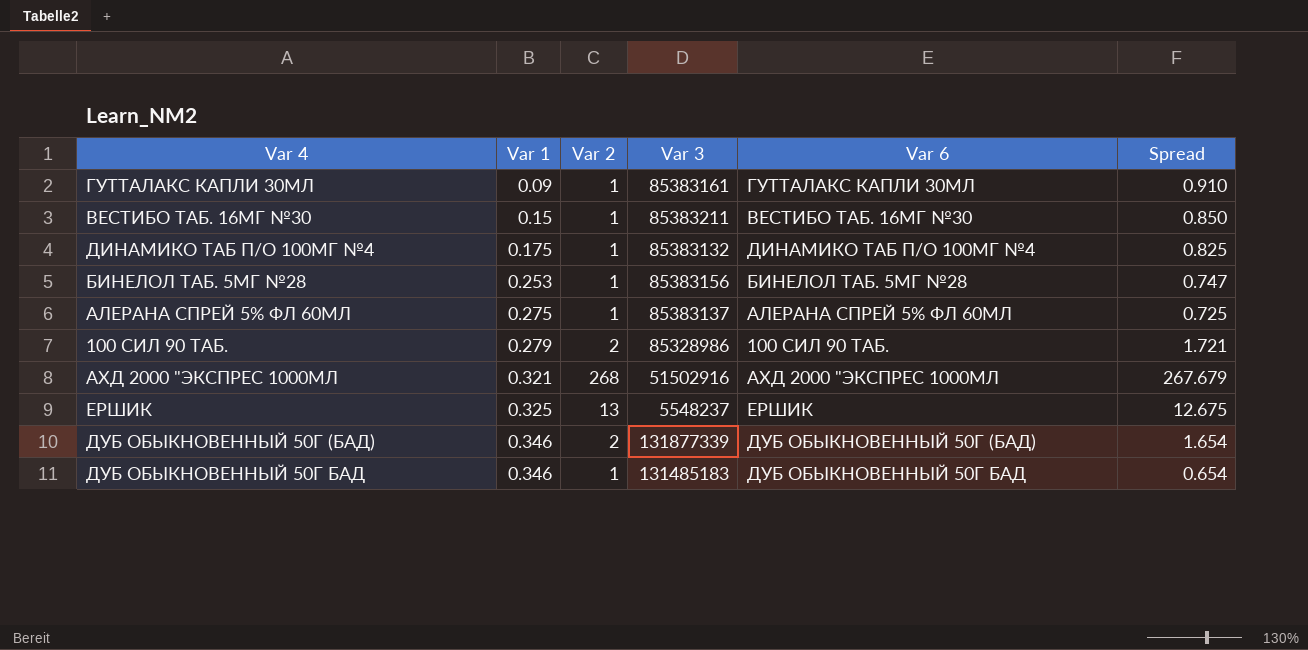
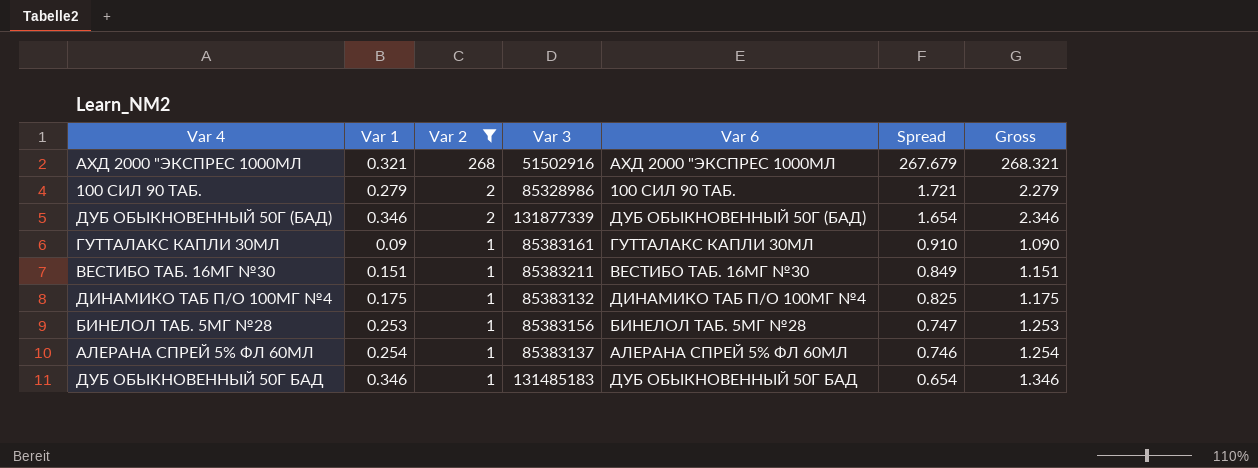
filter: none -> Var 2 != 13
row order: Var 1 ascending -> Var 2 descending
column Gross | formula: none -> [Var 1] + [Var 2]
ВЕСТИБО ТАБ. 16МГ №30 | Var 1: 0.15 -> 0.151
ВЕСТИБО ТАБ. 16МГ №30 | Spread: 0.850 -> 0.849
АЛЕРАНА СПРЕЙ 5% ФЛ 60МЛ | Var 1: 0.275 -> 0.254
АЛЕРАНА СПРЕЙ 5% ФЛ 60МЛ | Spread: 0.725 -> 0.746

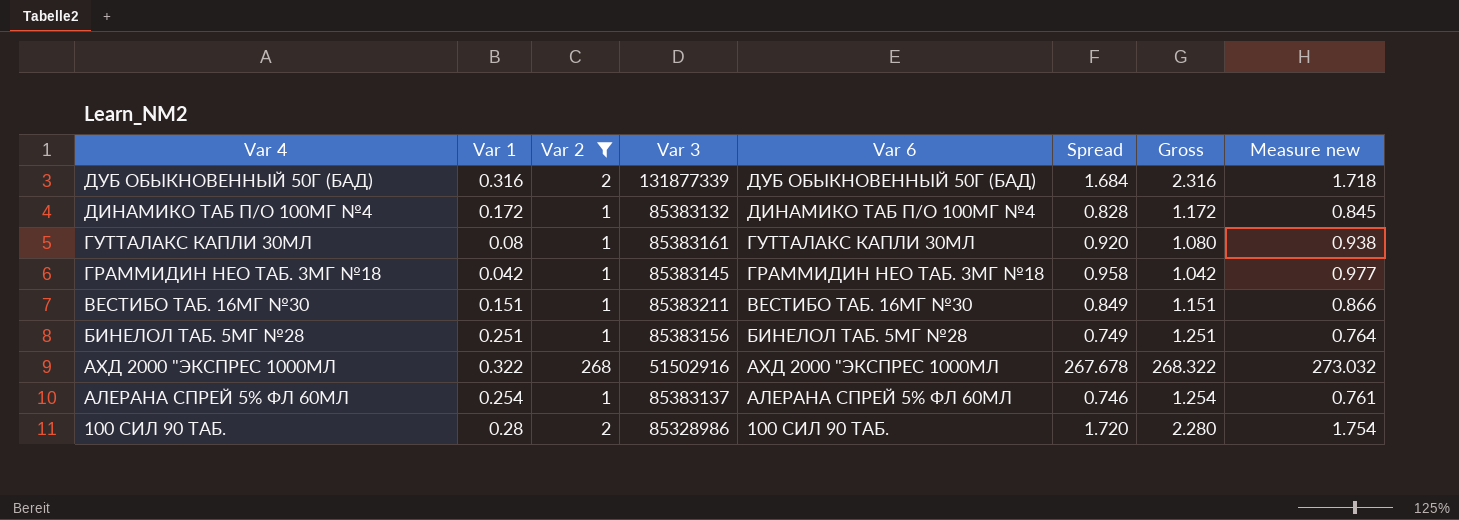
row order: Var 2 descending -> Var 4 descending
column Measure new | formula: none -> [Spread] * 1.02
row ДУБ ОБЫКНОВЕННЫЙ 50Г БАД: 0.346 | 1 | 131485183 | ДУБ ОБЫКНОВЕННЫЙ 50Г БАД | 0.654 | 1.346 -> none
ДУБ ОБЫКНОВЕННЫЙ 50Г (БАД) | Var 1: 0.346 -> 0.316
ДУБ ОБЫКНОВЕННЫЙ 50Г (БАД) | Spread: 1.654 -> 1.684
ДУБ ОБЫКНОВЕННЫЙ 50Г (БАД) | Gross: 2.346 -> 2.316
ДИНАМИКО ТАБ П/О 100МГ №4 | Var 1: 0.175 -> 0.172
ДИНАМИКО ТАБ П/О 100МГ №4 | Spread: 0.825 -> 0.828
ДИНАМИКО ТАБ П/О 100МГ №4 | Gross: 1.175 -> 1.172
ГУТТАЛАКС КАПЛИ 30МЛ | Var 1: 0.09 -> 0.08
ГУТТАЛАКС КАПЛИ 30МЛ | Spread: 0.910 -> 0.920
ГУТТАЛАКС КАПЛИ 30МЛ | Gross: 1.090 -> 1.080
row ГРАММИДИН НЕО ТАБ. 3МГ №18: none -> 0.042 | 1 | 85383145 | ГРАММИДИН НЕО ТАБ. 3МГ №18 | 0.958 | 1.042 | 0.977
БИНЕЛОЛ ТАБ. 5МГ №28 | Var 1: 0.253 -> 0.251
БИНЕЛОЛ ТАБ. 5МГ №28 | Spread: 0.747 -> 0.749
БИНЕЛОЛ ТАБ. 5МГ №28 | Gross: 1.253 -> 1.251
АХД 2000 "ЭКСПРЕС 1000МЛ | Var 1: 0.321 -> 0.322
АХД 2000 "ЭКСПРЕС 1000МЛ | Spread: 267.679 -> 267.678
АХД 2000 "ЭКСПРЕС 1000МЛ | Gross: 268.321 -> 268.322
100 СИЛ 90 ТАБ. | Var 1: 0.279 -> 0.28
100 СИЛ 90 ТАБ. | Spread: 1.721 -> 1.720
100 СИЛ 90 ТАБ. | Gross: 2.279 -> 2.280

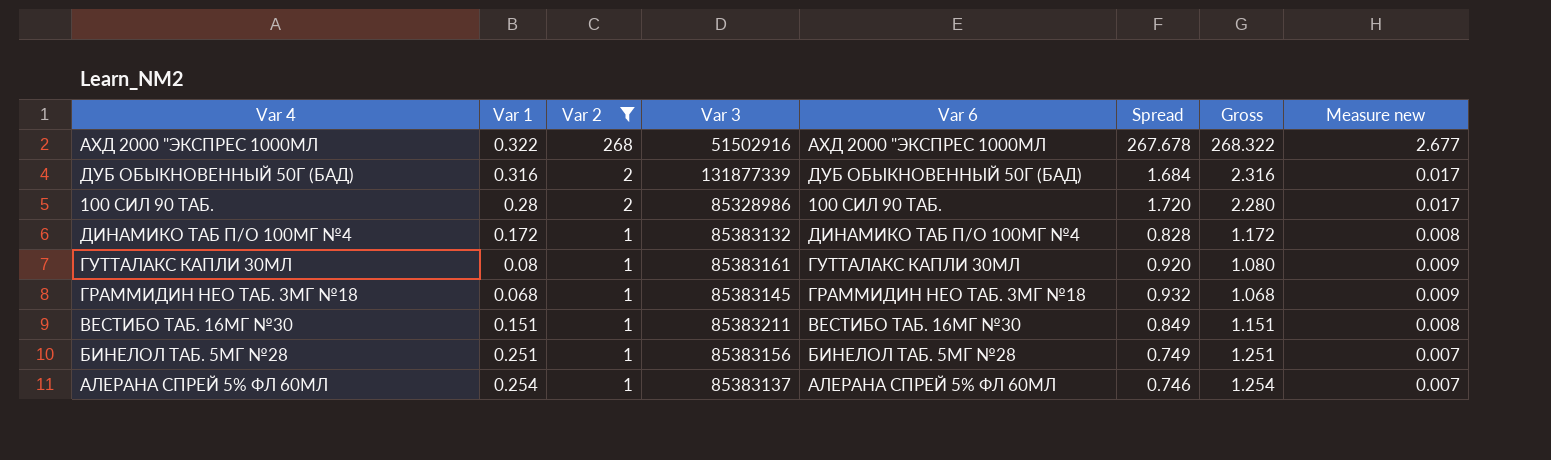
row order: Var 4 descending -> Var 2 descending
column Measure new | formula: [Spread] * 1.02 -> [Spread] * 0.01
ГРАММИДИН НЕО ТАБ. 3МГ №18 | Var 1: 0.042 -> 0.068
ГРАММИДИН НЕО ТАБ. 3МГ №18 | Spread: 0.958 -> 0.932
ГРАММИДИН НЕО ТАБ. 3МГ №18 | Gross: 1.042 -> 1.068

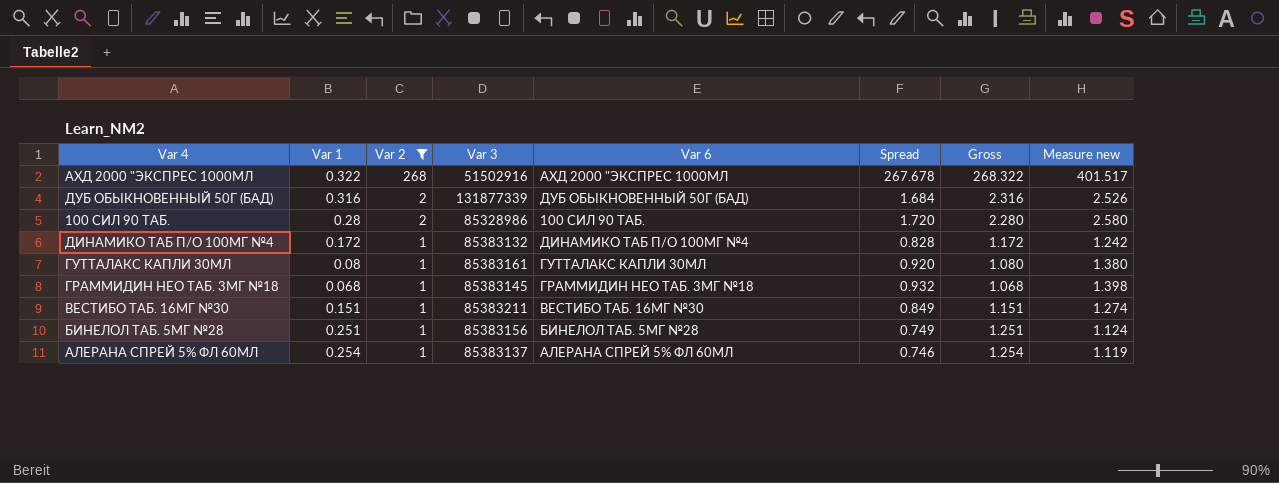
column Measure new | formula: [Spread] * 0.01 -> [Spread] * 1.5

